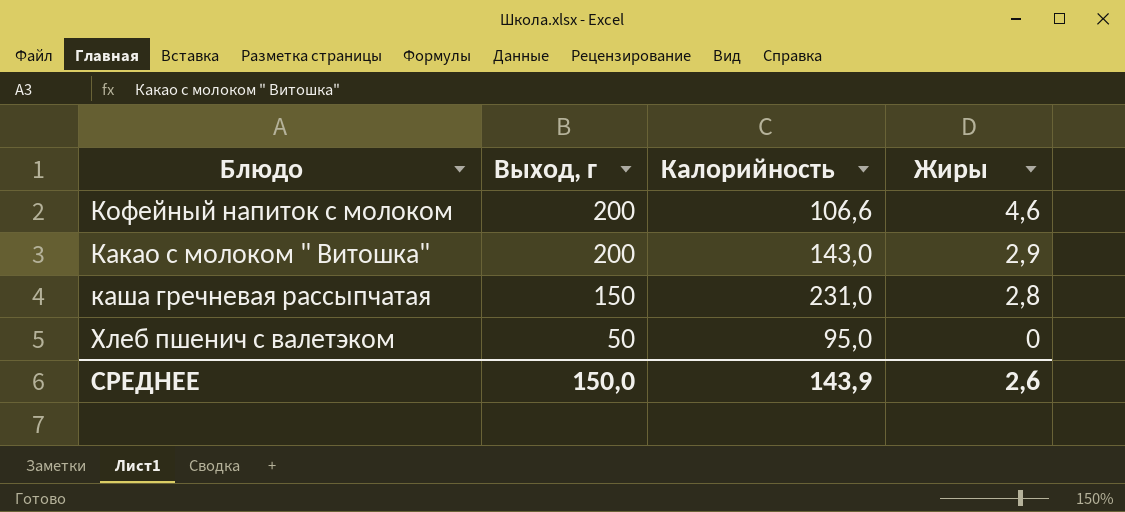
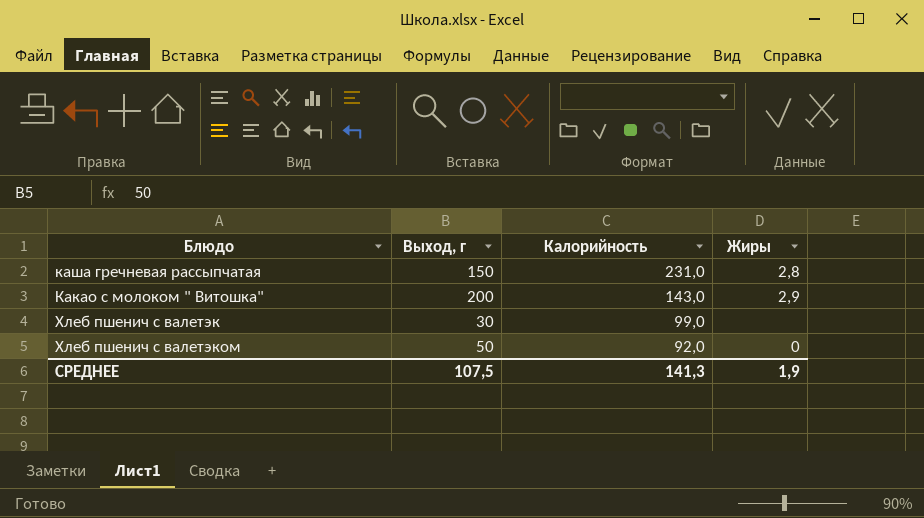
row order: Выход, г descending -> Калорийность descending
row Кофейный напиток с молоком: 200 | 106,6 | 4,6 -> none
row Хлеб пшенич с валетэк: none -> 30 | 99,0 | none
Хлеб пшенич с валетэком | Калорийность: 95,0 -> 92,0
СРЕДНЕЕ | Выход, г: 150,0 -> 107,5
СРЕДНЕЕ | Калорийность: 143,9 -> 141,3
СРЕДНЕЕ | Жиры: 2,6 -> 1,9

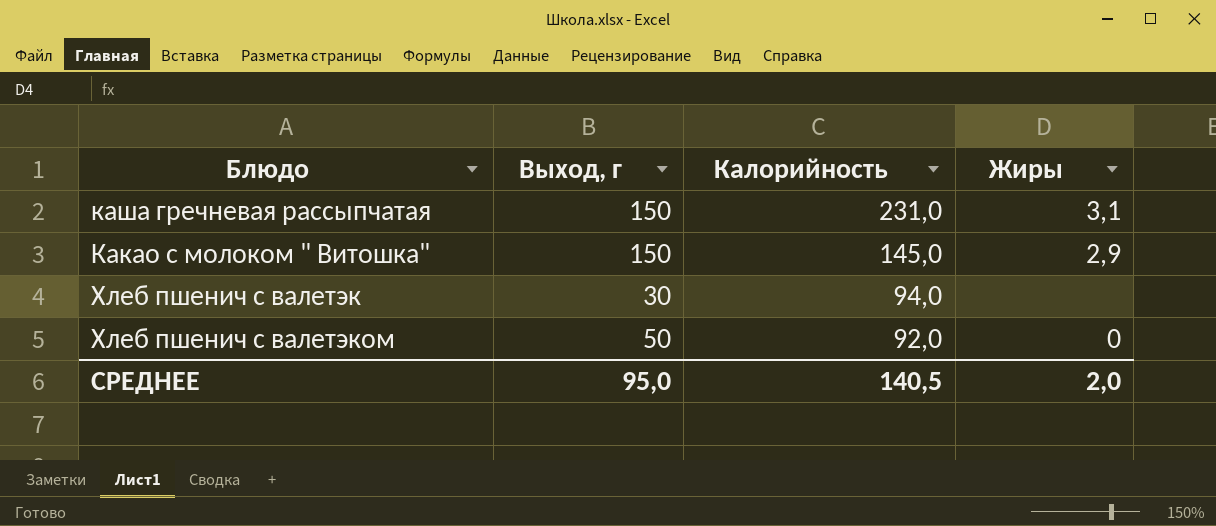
каша гречневая рассыпчатая | Жиры: 2,8 -> 3,1
Какао с молоком " Витошка" | Выход, г: 200 -> 150
Какао с молоком " Витошка" | Калорийность: 143,0 -> 145,0
Хлеб пшенич с валетэк | Калорийность: 99,0 -> 94,0
СРЕДНЕЕ | Выход, г: 107,5 -> 95,0
СРЕДНЕЕ | Калорийность: 141,3 -> 140,5
СРЕДНЕЕ | Жиры: 1,9 -> 2,0

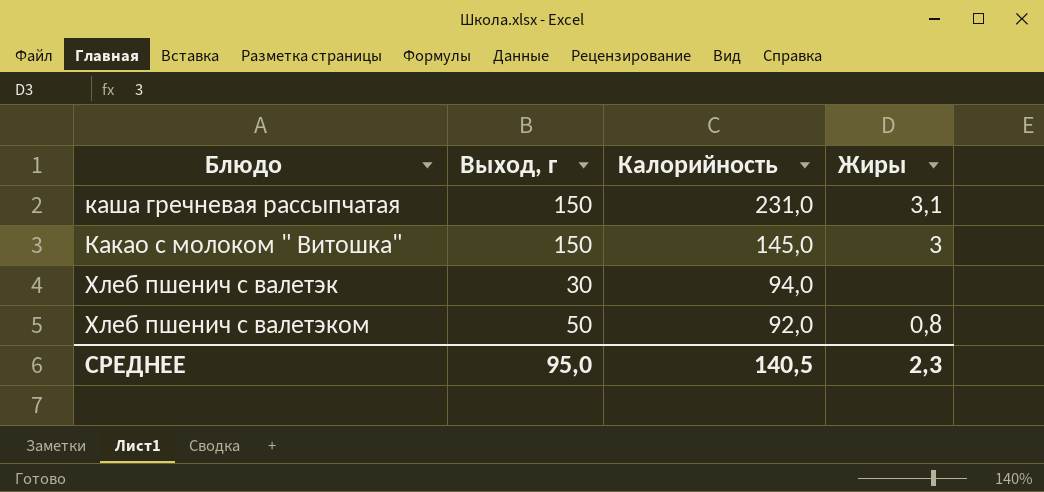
Какао с молоком " Витошка" | Жиры: 2,9 -> 3
Хлеб пшенич с валетэком | Жиры: 0 -> 0,8
СРЕДНЕЕ | Жиры: 2,0 -> 2,3

